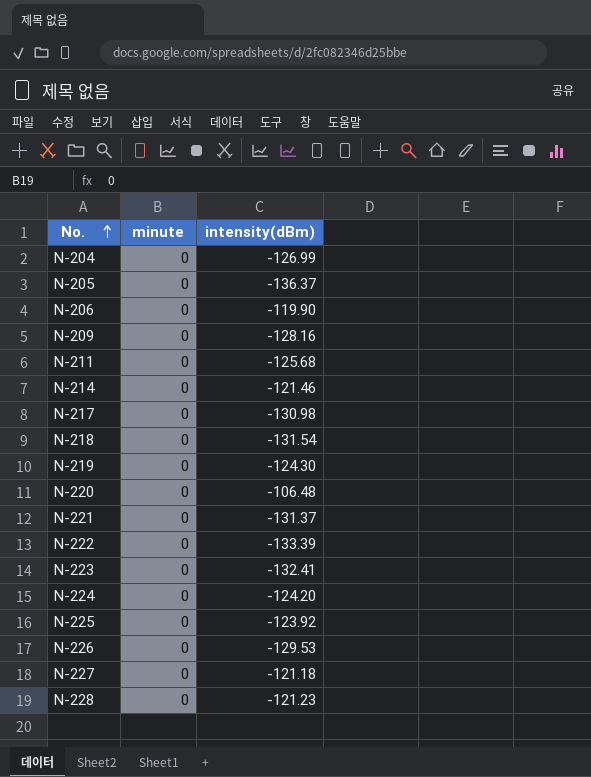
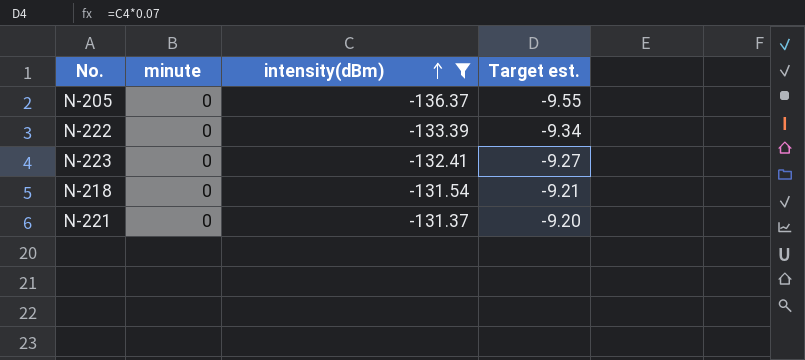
filter: none -> intensity(dBm) <= -131.37
row order: No. ascending -> intensity(dBm) ascending
column Target est. | formula: none -> [intensity(dBm)] * 0.07

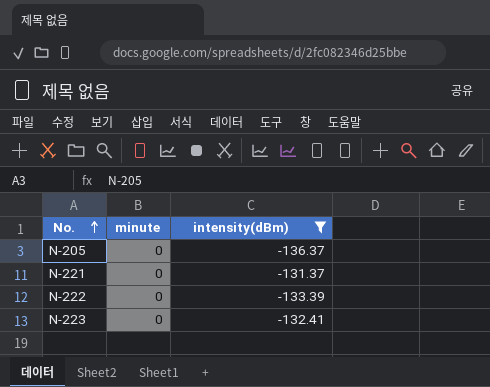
row order: intensity(dBm) ascending -> No. ascending
column Target est. | formula: [intensity(dBm)] * 0.07 -> none
row N-218: 0 | -131.54 | -9.21 -> none

